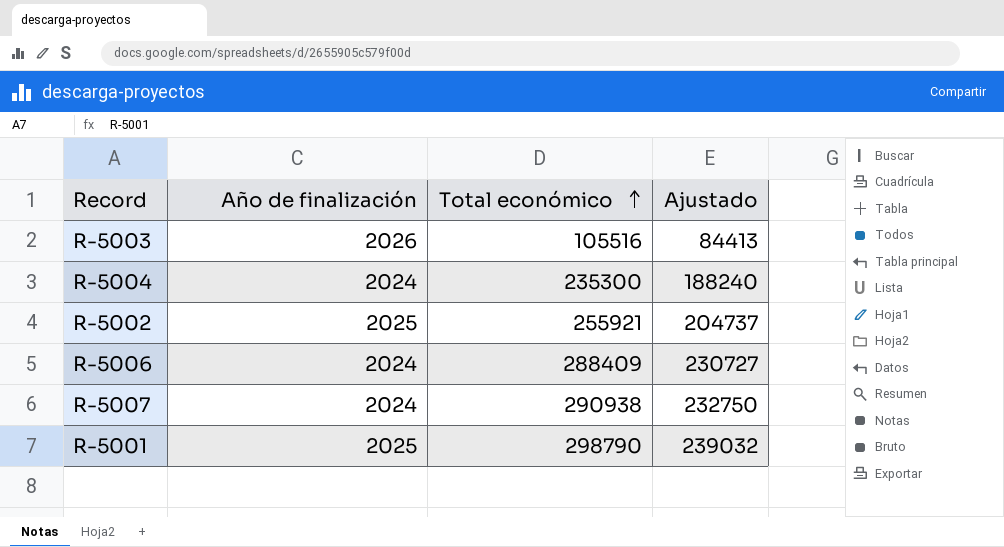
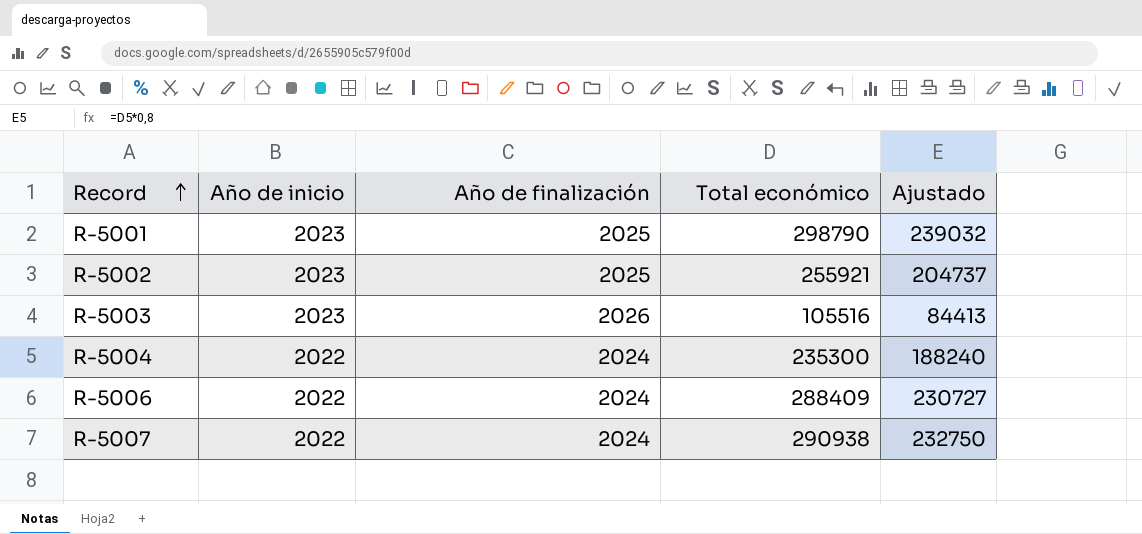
row order: Total económico ascending -> Record ascending
column Año de inicio | position: none -> 2

